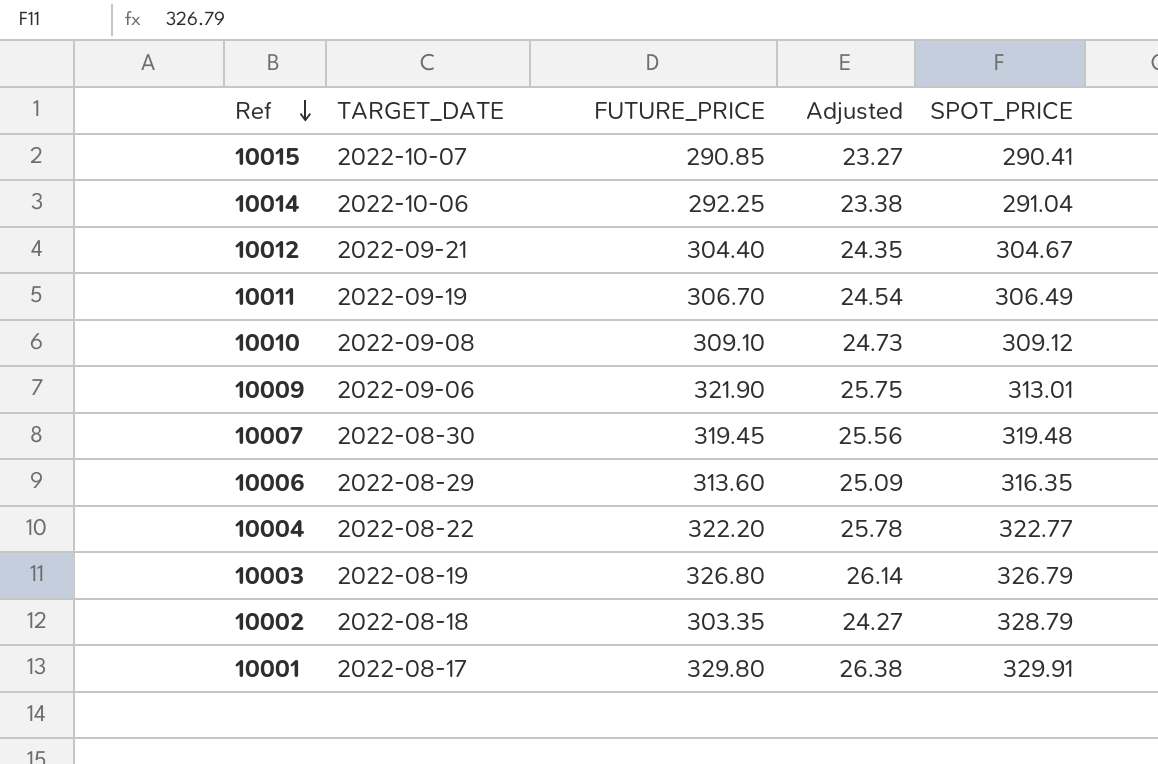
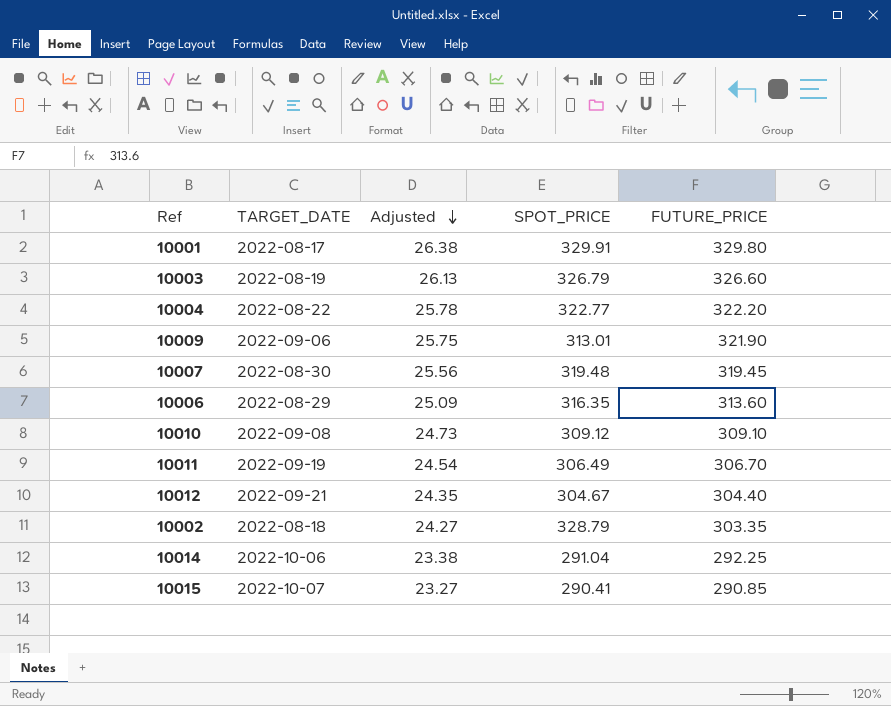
row order: Ref descending -> Adjusted descending
column FUTURE_PRICE | position: 3 -> 5
10003 | Adjusted: 26.14 -> 26.13
10003 | FUTURE_PRICE: 326.80 -> 326.60

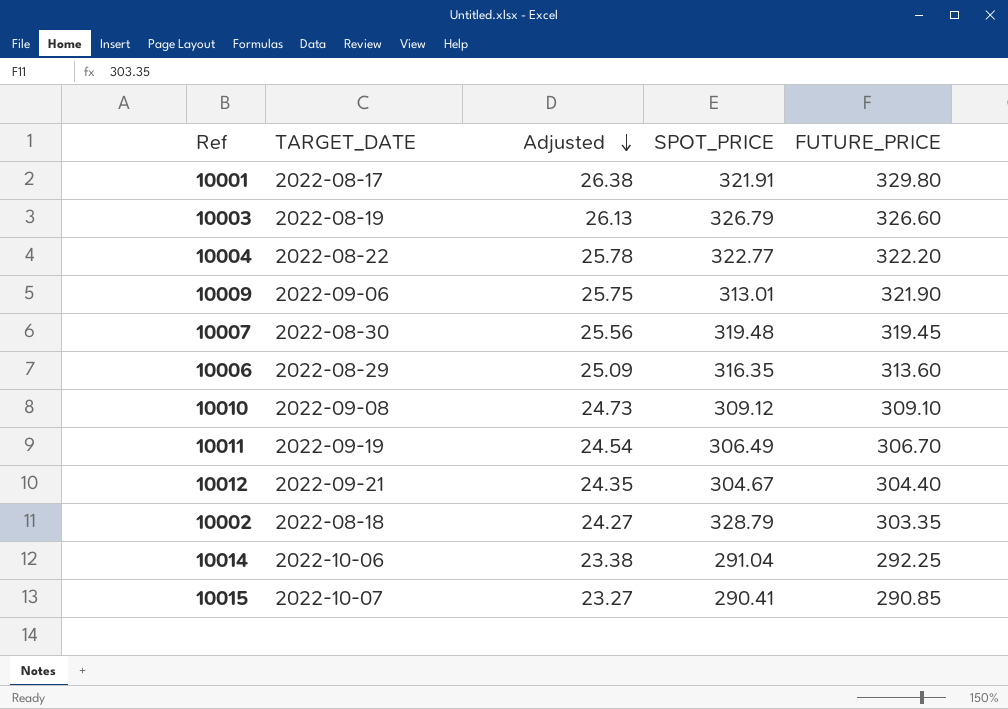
10001 | SPOT_PRICE: 329.91 -> 321.91

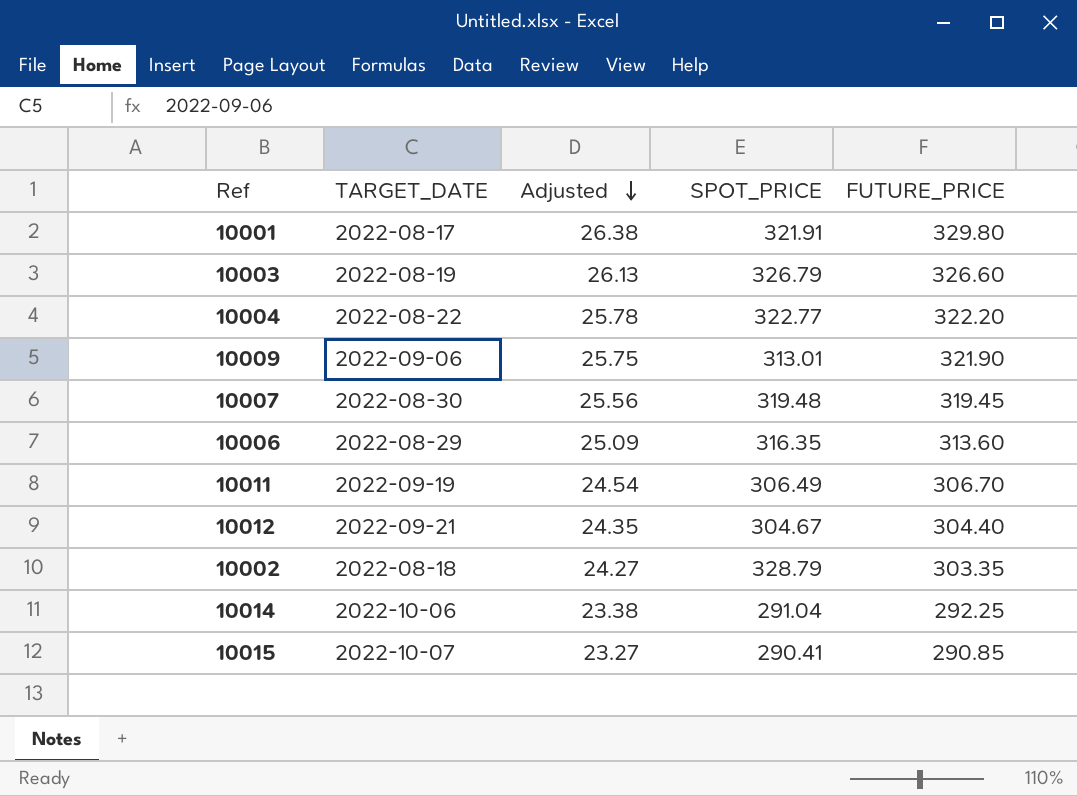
row 10010: 2022-09-08 | 24.73 | 309.12 | 309.10 -> none

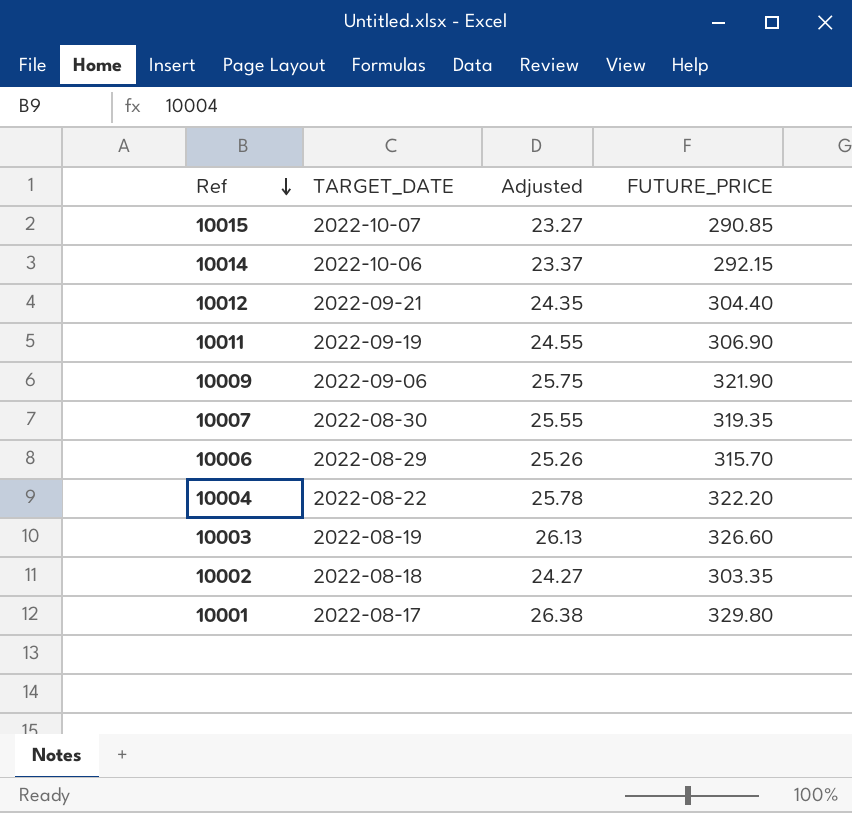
row order: Adjusted descending -> Ref descending
column SPOT_PRICE | position: 4 -> none
10014 | Adjusted: 23.38 -> 23.37
10014 | FUTURE_PRICE: 292.25 -> 292.15
10011 | Adjusted: 24.54 -> 24.55
10011 | FUTURE_PRICE: 306.70 -> 306.90
10007 | Adjusted: 25.56 -> 25.55
10007 | FUTURE_PRICE: 319.45 -> 319.35
10006 | Adjusted: 25.09 -> 25.26
10006 | FUTURE_PRICE: 313.60 -> 315.70

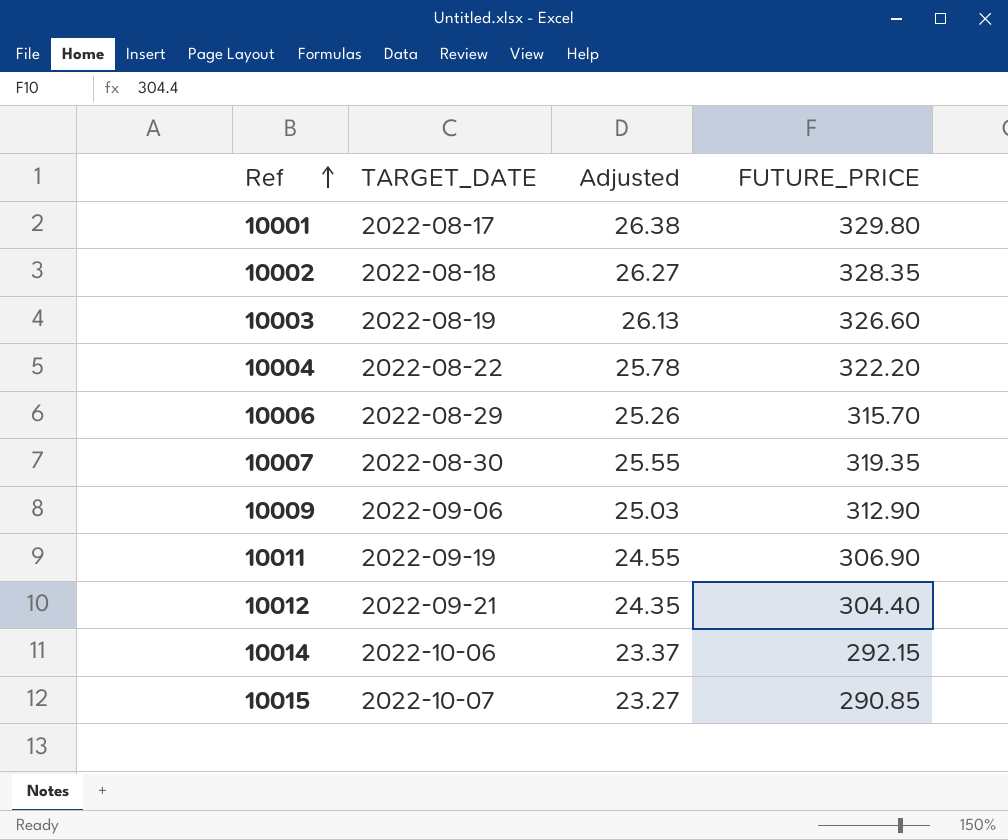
row order: Ref descending -> Ref ascending
10002 | Adjusted: 24.27 -> 26.27
10002 | FUTURE_PRICE: 303.35 -> 328.35
10009 | Adjusted: 25.75 -> 25.03
10009 | FUTURE_PRICE: 321.90 -> 312.90

